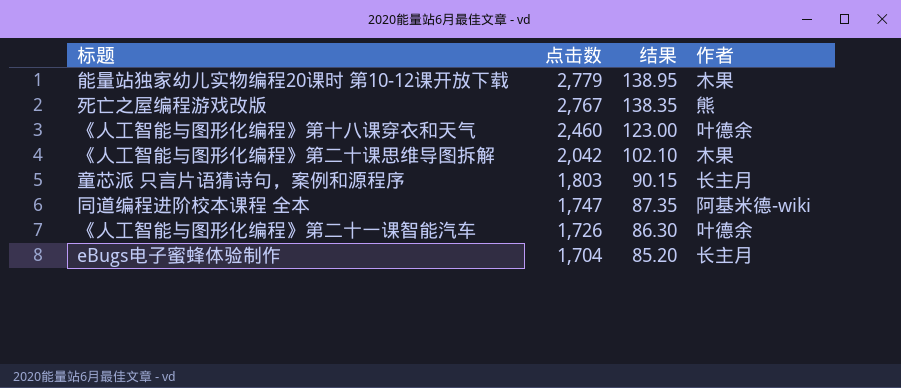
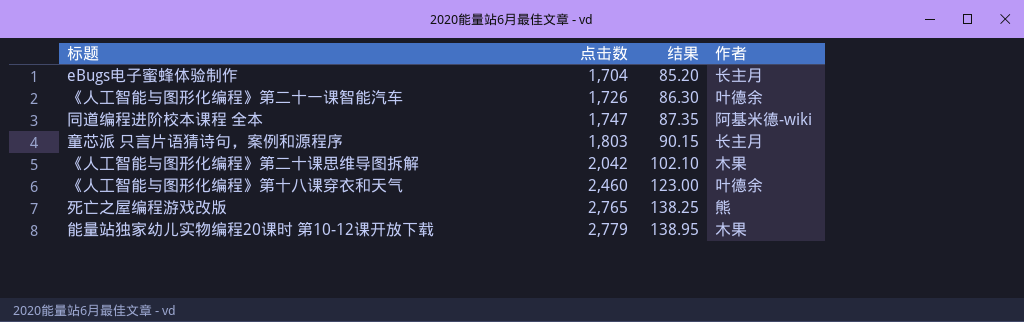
row order: 点击数 descending -> 点击数 ascending
死亡之屋编程游戏改版 | 点击数: 2,767 -> 2,765
死亡之屋编程游戏改版 | 结果: 138.35 -> 138.25

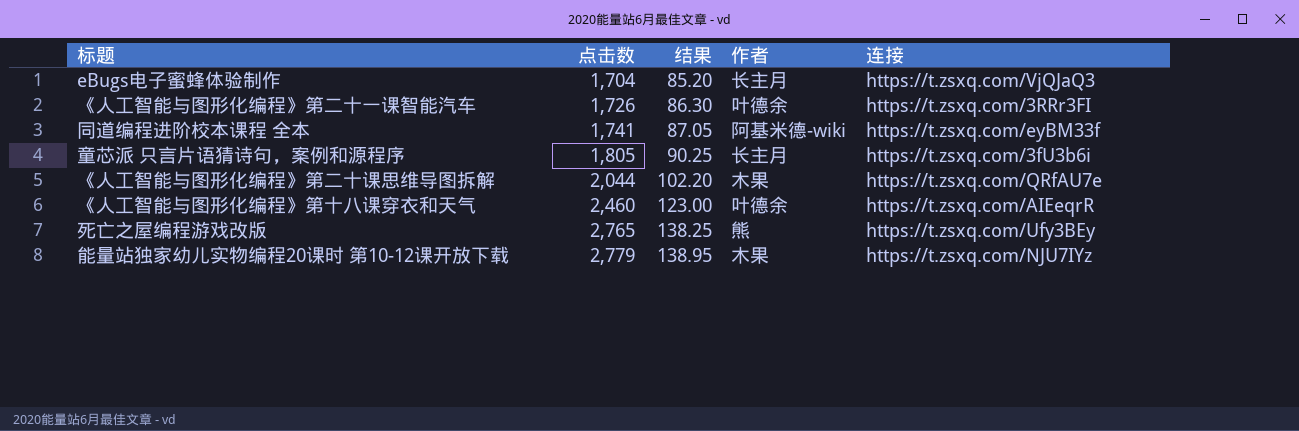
column 连接 | position: none -> 5
同道编程进阶校本课程 全本 | 点击数: 1,747 -> 1,741
同道编程进阶校本课程 全本 | 结果: 87.35 -> 87.05
童芯派 只言片语猜诗句，案例和源程序 | 点击数: 1,803 -> 1,805
童芯派 只言片语猜诗句，案例和源程序 | 结果: 90.15 -> 90.25
《人工智能与图形化编程》第二十课思维导图拆解 | 点击数: 2,042 -> 2,044
《人工智能与图形化编程》第二十课思维导图拆解 | 结果: 102.10 -> 102.20

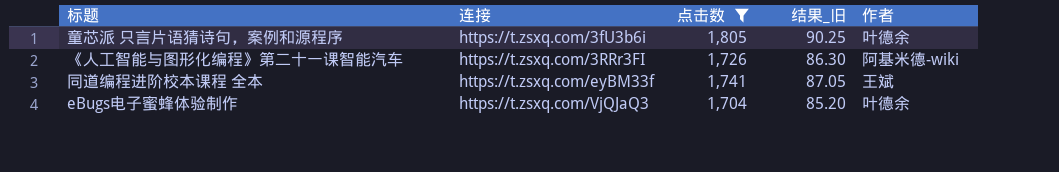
filter: none -> 点击数 <= 1,805
row order: 点击数 ascending -> 连接 ascending
column 连接 | position: 5 -> 2
column name: 结果 -> 结果_旧
童芯派 只言片语猜诗句，案例和源程序 | 作者: 长主月 -> 叶德余
《人工智能与图形化编程》第二十一课智能汽车 | 作者: 叶德余 -> 阿基米德-wiki
同道编程进阶校本课程 全本 | 作者: 阿基米德-wiki -> 王斌
eBugs电子蜜蜂体验制作 | 作者: 长主月 -> 叶德余

